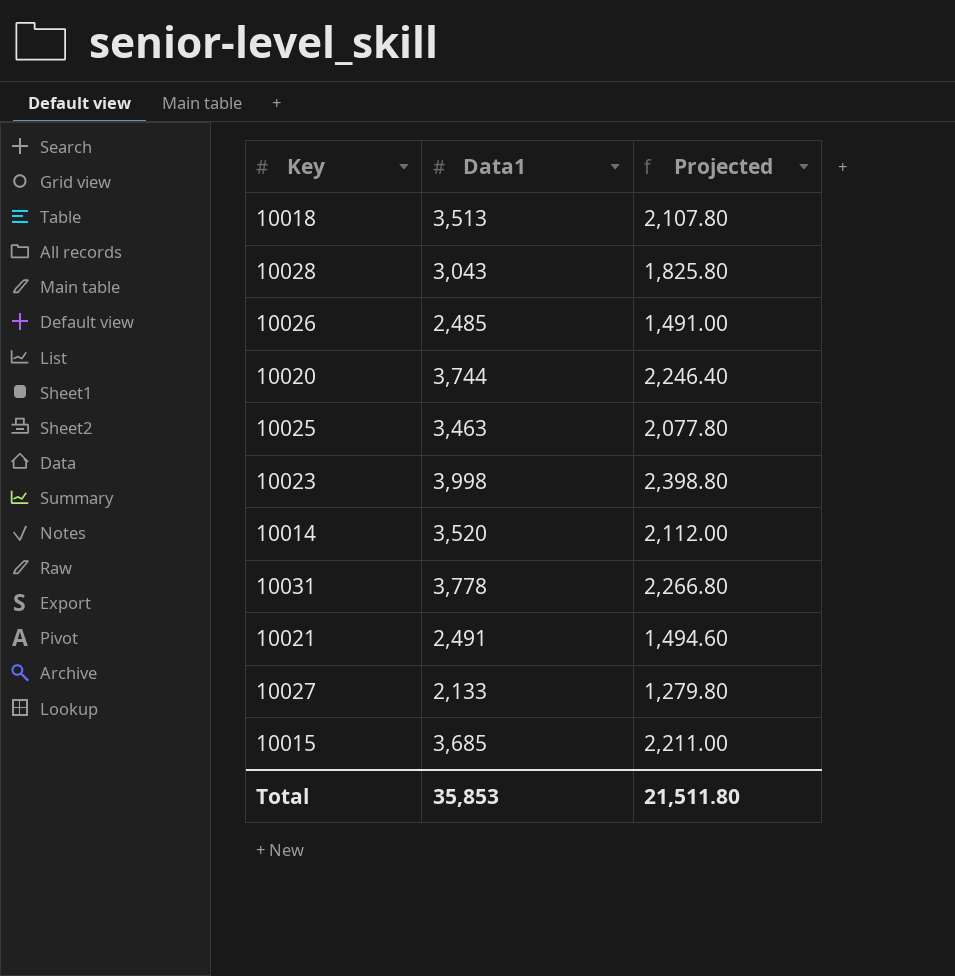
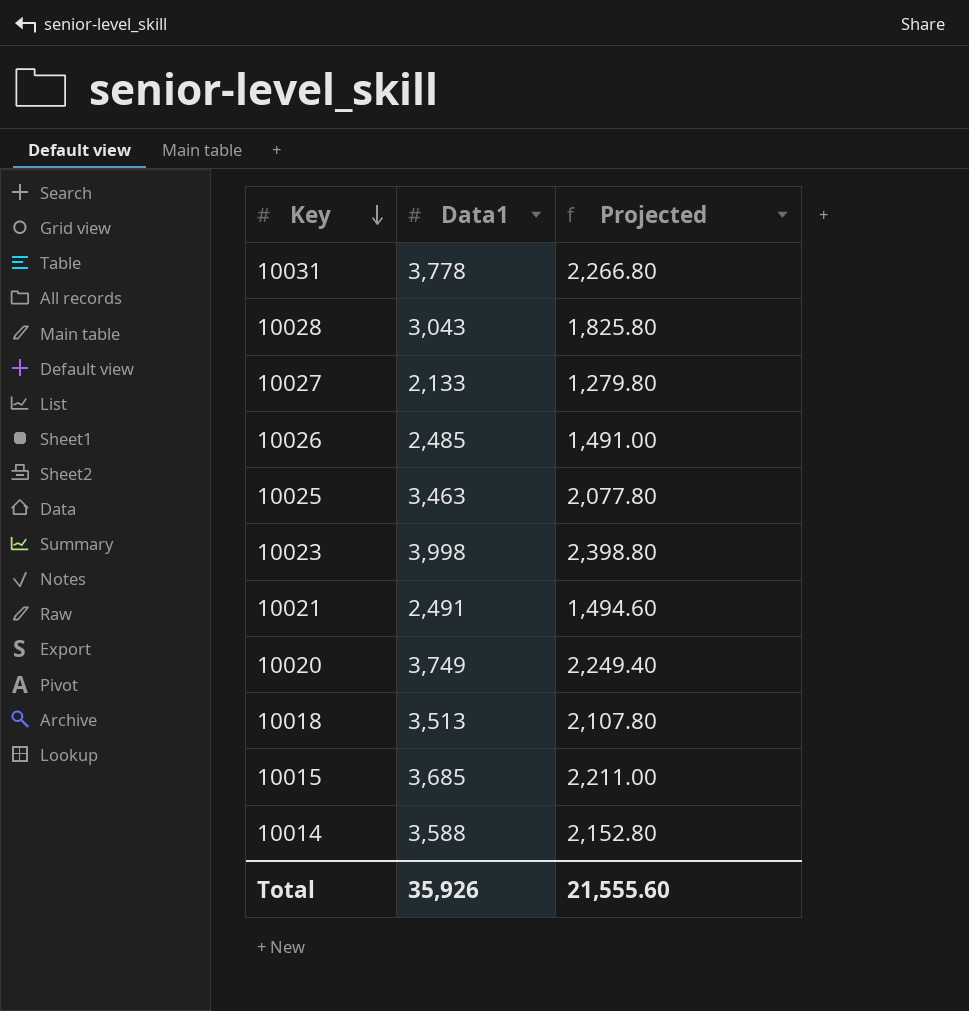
row order: none -> Key descending
10020 | Data1: 3,744 -> 3,749
10020 | Projected: 2,246.40 -> 2,249.40
10014 | Data1: 3,520 -> 3,588
10014 | Projected: 2,112.00 -> 2,152.80
Total | Data1: 35,853 -> 35,926
Total | Projected: 21,511.80 -> 21,555.60

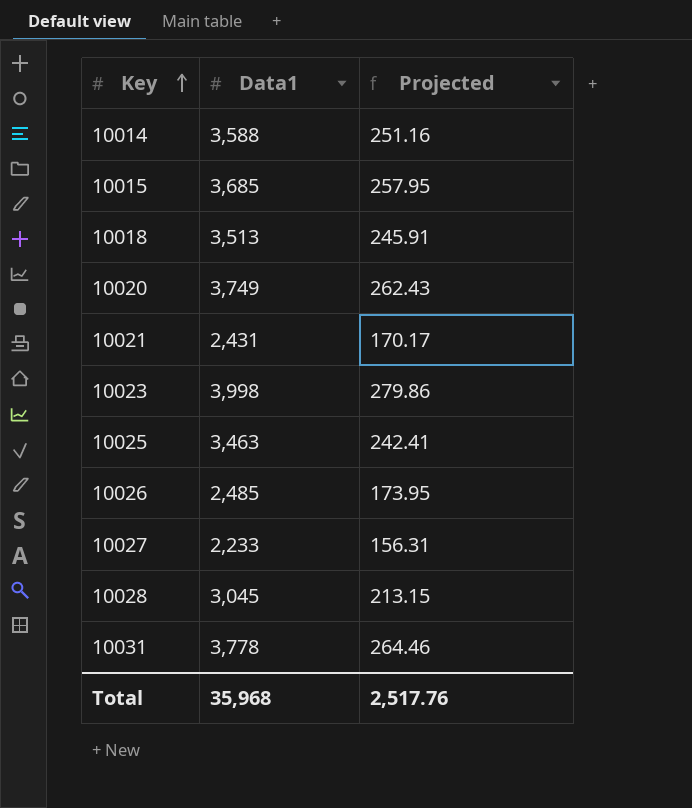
row order: Key descending -> Key ascending
column Projected | formula: [Data1] * 0.6 -> [Data1] * 0.07
10021 | Data1: 2,491 -> 2,431
10027 | Data1: 2,133 -> 2,233
10028 | Data1: 3,043 -> 3,045
Total | Data1: 35,926 -> 35,968
Total | Projected: 21,555.60 -> 2,517.76

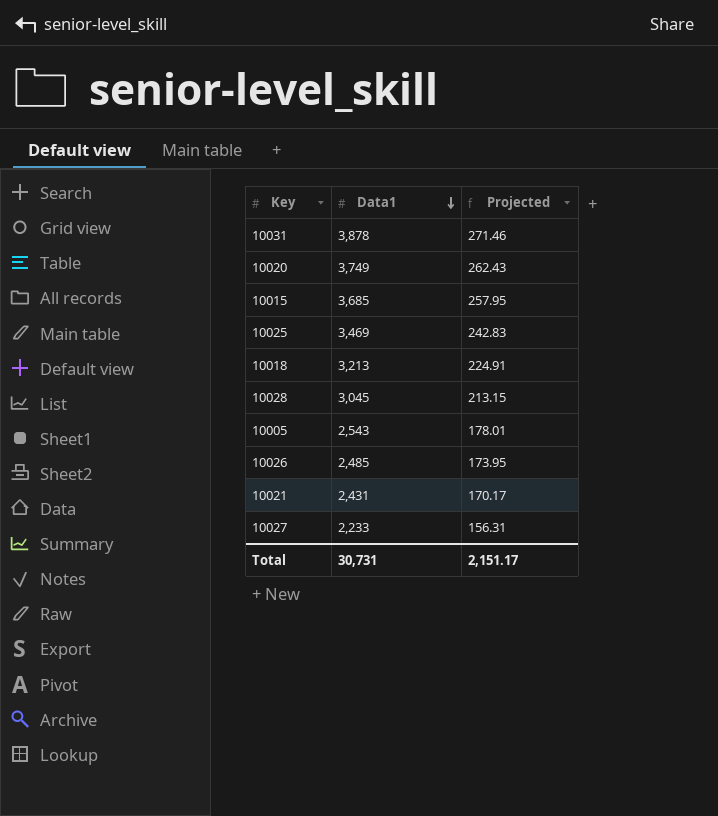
row order: Key ascending -> Data1 descending
row 10014: 3,588 | 251.16 -> none
row 10023: 3,998 | 279.86 -> none
10031 | Data1: 3,778 -> 3,878
10031 | Projected: 264.46 -> 271.46
10025 | Data1: 3,463 -> 3,469
10025 | Projected: 242.41 -> 242.83
10018 | Data1: 3,513 -> 3,213
10018 | Projected: 245.91 -> 224.91
row 10005: none -> 2,543 | 178.01
Total | Data1: 35,968 -> 30,731
Total | Projected: 2,517.76 -> 2,151.17

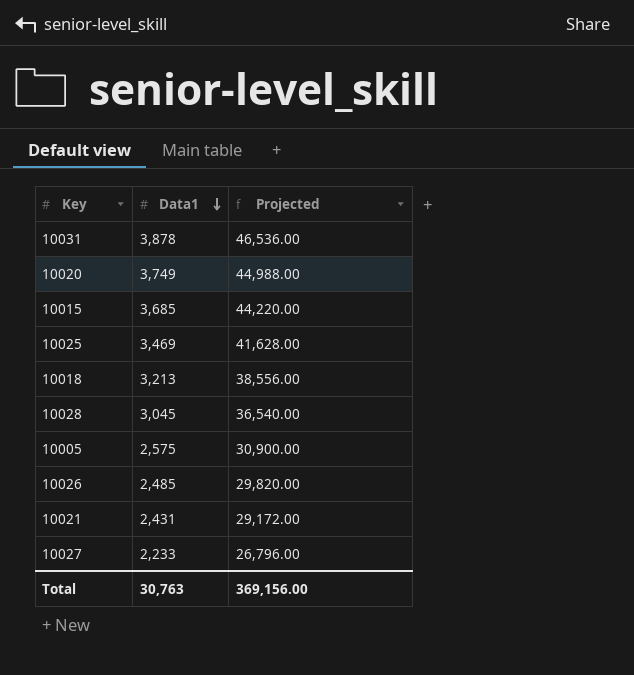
column Projected | formula: [Data1] * 0.07 -> [Data1] * 12
10005 | Data1: 2,543 -> 2,575
Total | Data1: 30,731 -> 30,763
Total | Projected: 2,151.17 -> 369,156.00

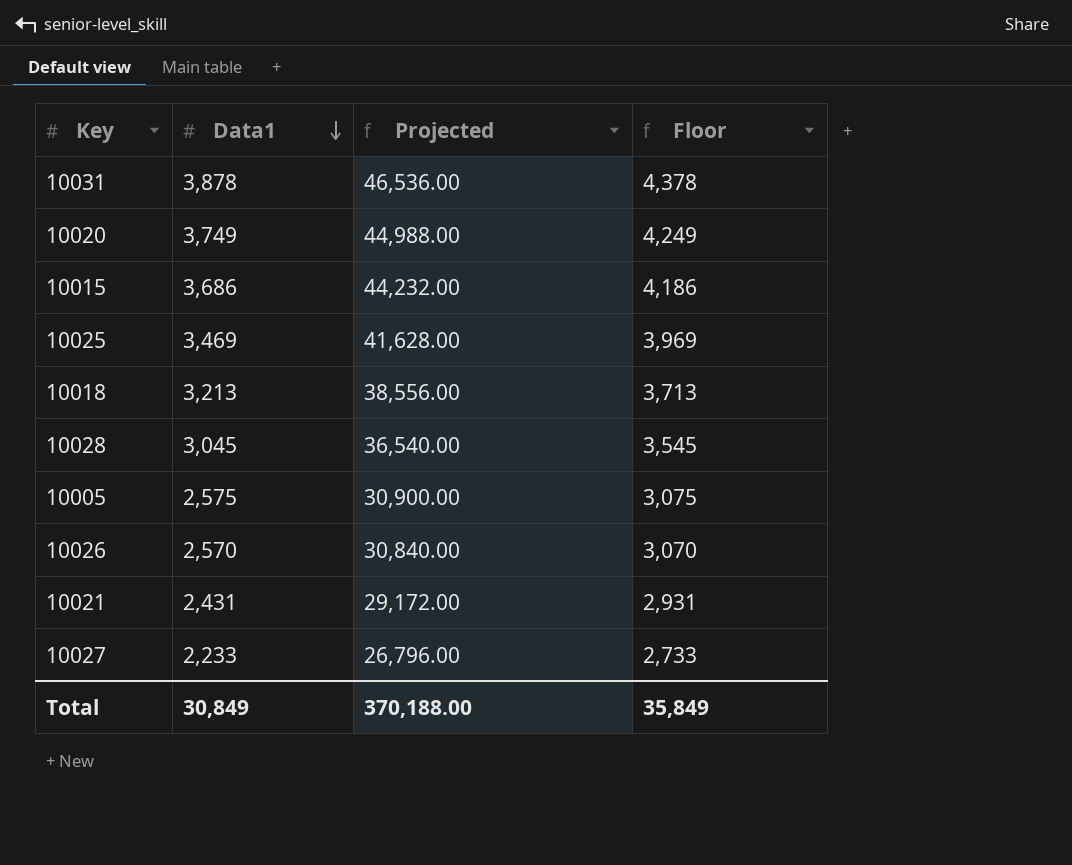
column Floor | formula: none -> [Data1] + 500
10015 | Data1: 3,685 -> 3,686
10015 | Projected: 44,220.00 -> 44,232.00
10026 | Data1: 2,485 -> 2,570
10026 | Projected: 29,820.00 -> 30,840.00
Total | Data1: 30,763 -> 30,849
Total | Projected: 369,156.00 -> 370,188.00

